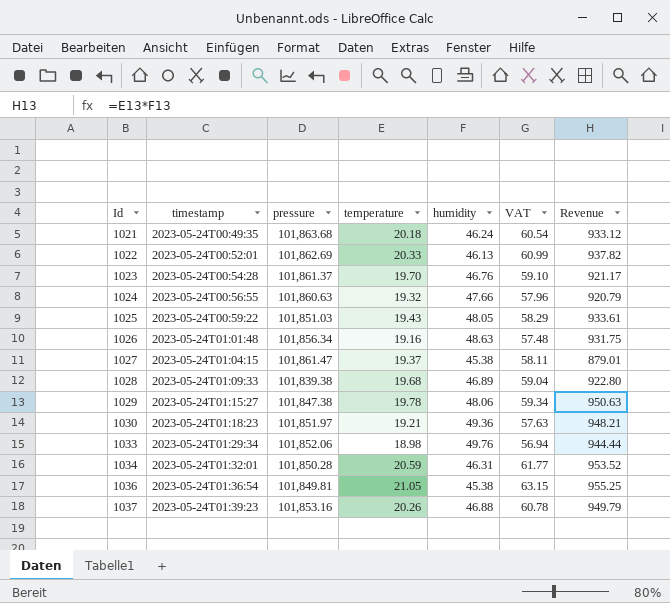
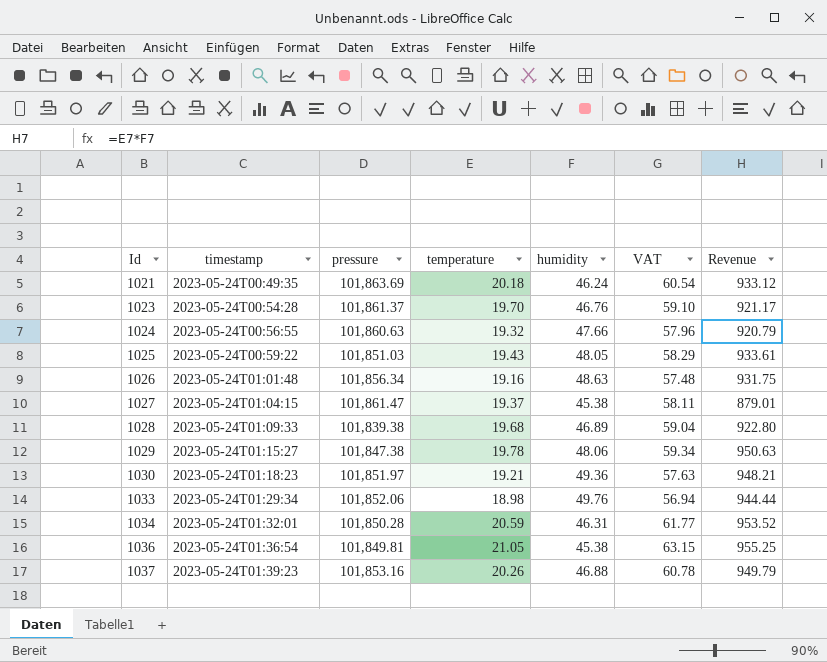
row 1022: 2023-05-24T00:52:01 | 101,862.69 | 20.33 | 46.13 | 60.99 | 937.82 -> none
1021 | pressure: 101,863.68 -> 101,863.69

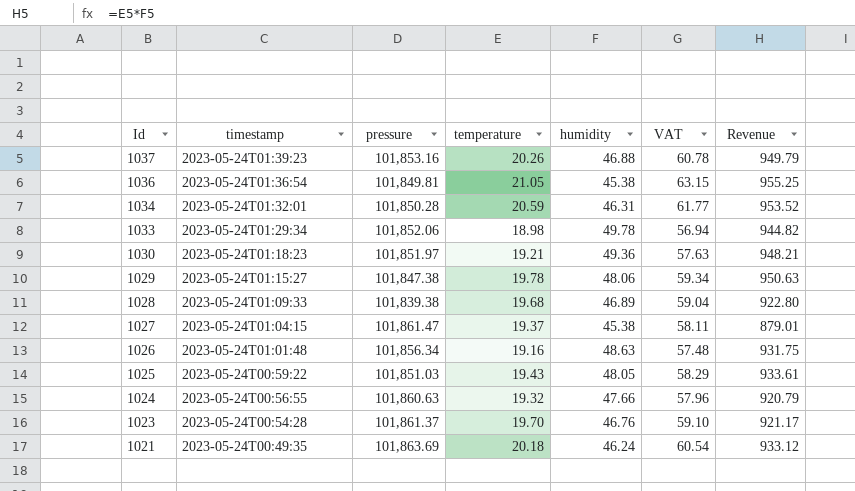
row order: Id ascending -> Id descending
1033 | humidity: 49.76 -> 49.78
1033 | Revenue: 944.44 -> 944.82

